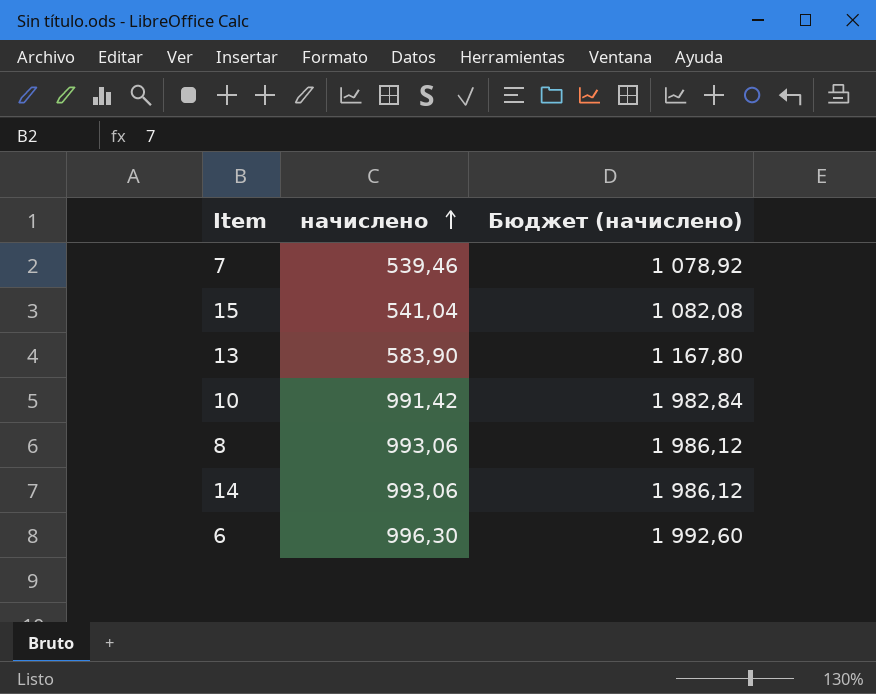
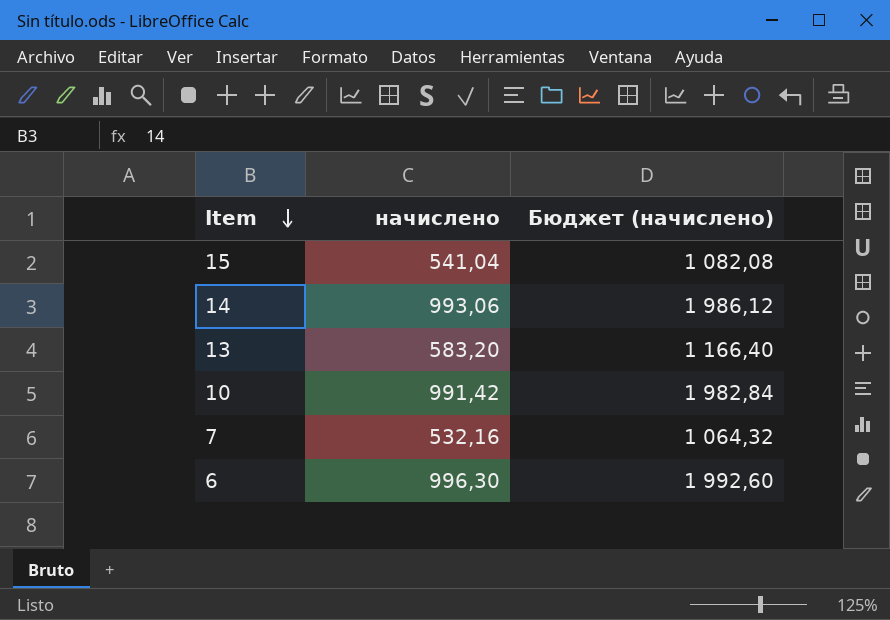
row order: начислено ascending -> Item descending
row 8: 993,06 | 1 986,12 -> none
13 | начислено: 583,90 -> 583,20
13 | Бюджет (начислено): 1 167,80 -> 1 166,40
7 | начислено: 539,46 -> 532,16
7 | Бюджет (начислено): 1 078,92 -> 1 064,32

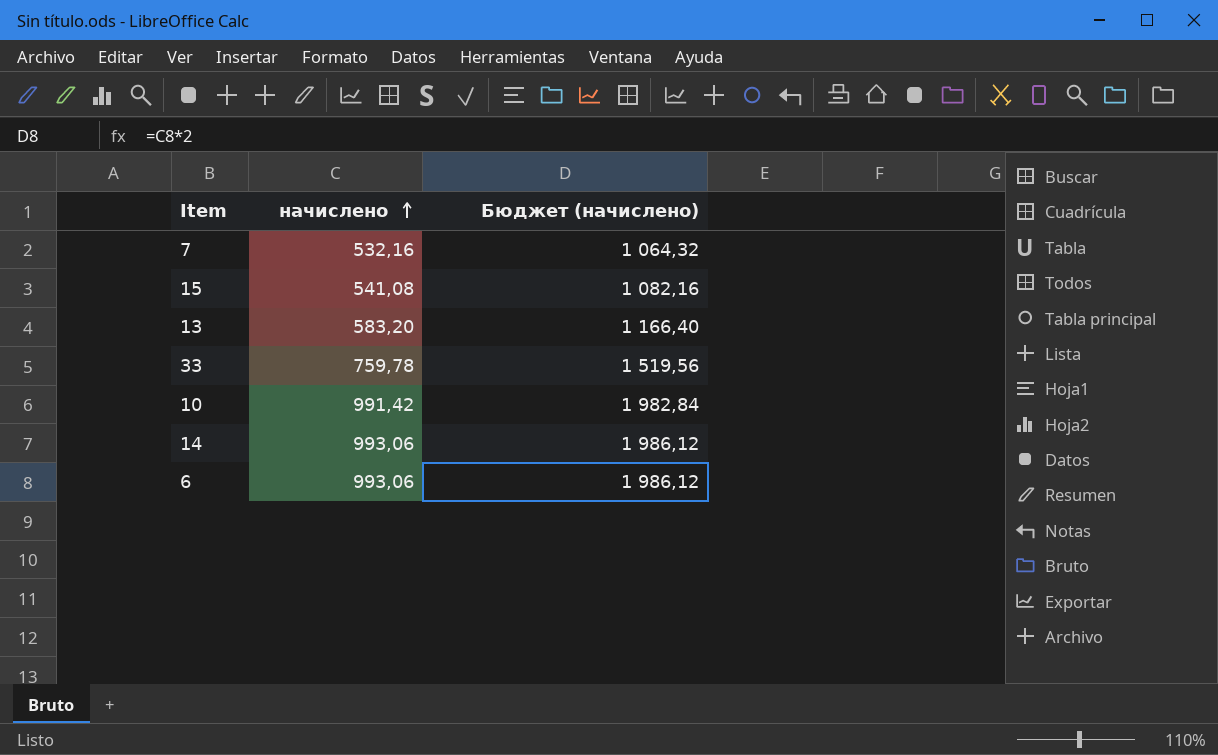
row order: Item descending -> начислено ascending
15 | начислено: 541,04 -> 541,08
15 | Бюджет (начислено): 1 082,08 -> 1 082,16
row 33: none -> 759,78 | 1 519,56
6 | начислено: 996,30 -> 993,06
6 | Бюджет (начислено): 1 992,60 -> 1 986,12

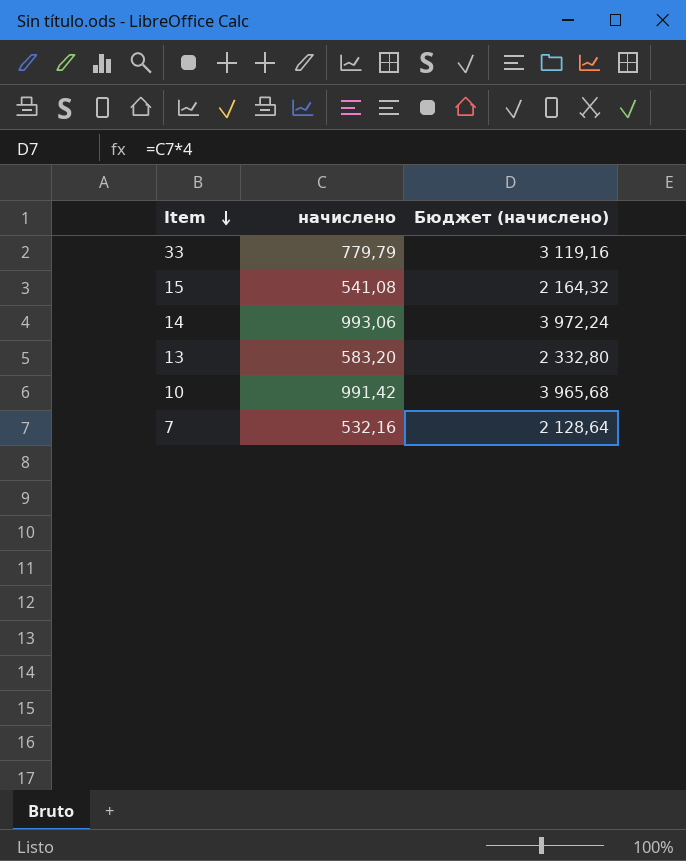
row order: начислено ascending -> Item descending
column Бюджет (начислено) | formula: [начислено] * 2 -> [начислено] * 4
row 6: 993,06 | 1 986,12 -> none
33 | начислено: 759,78 -> 779,79

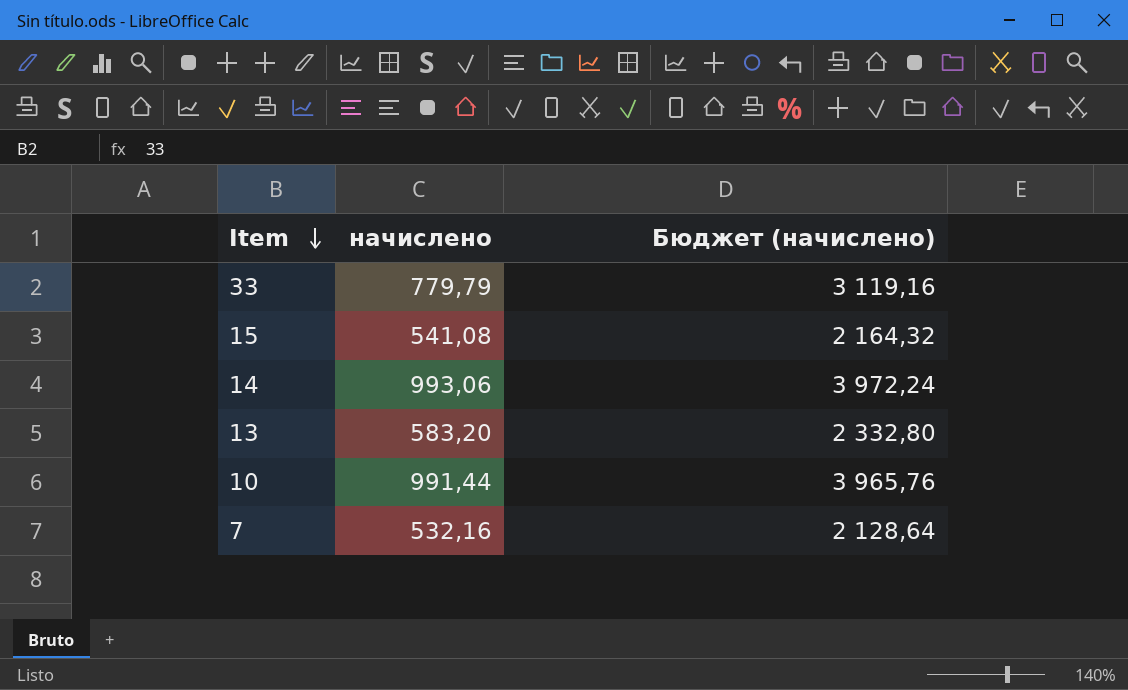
10 | начислено: 991,42 -> 991,44
10 | Бюджет (начислено): 3 965,68 -> 3 965,76

